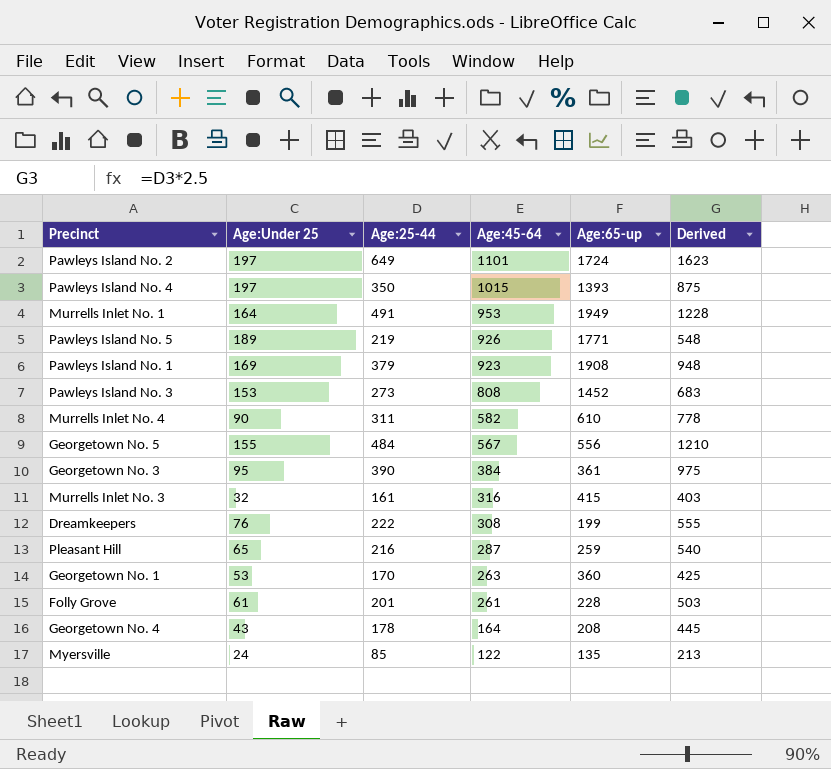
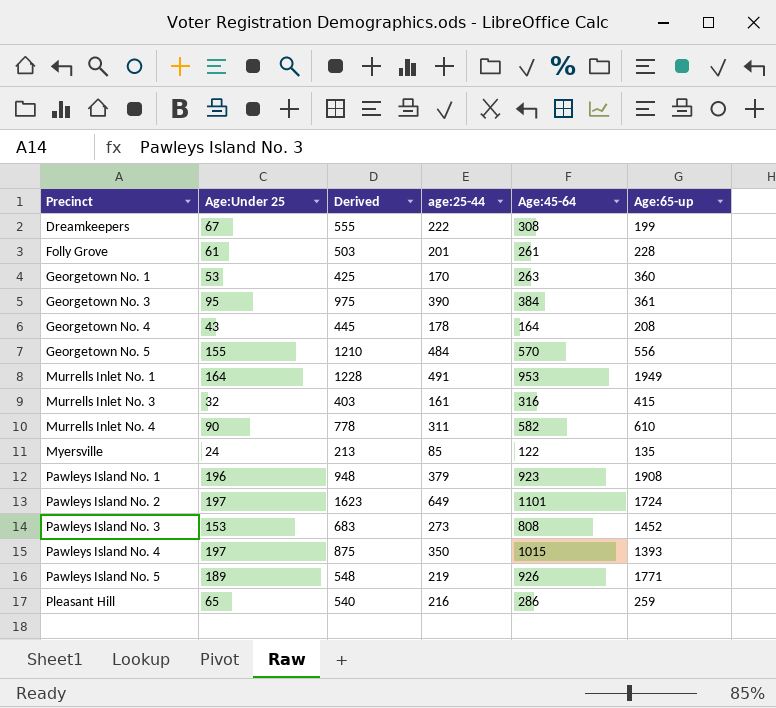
row order: Age:45-64 descending -> Precinct ascending
column Derived | position: 6 -> 3
column name: Age:25-44 -> age:25-44
Dreamkeepers | Age:Under 25: 76 -> 67
Georgetown No. 5 | Age:45-64: 567 -> 570
Pawleys Island No. 1 | Age:Under 25: 169 -> 196
Pleasant Hill | Age:45-64: 287 -> 286

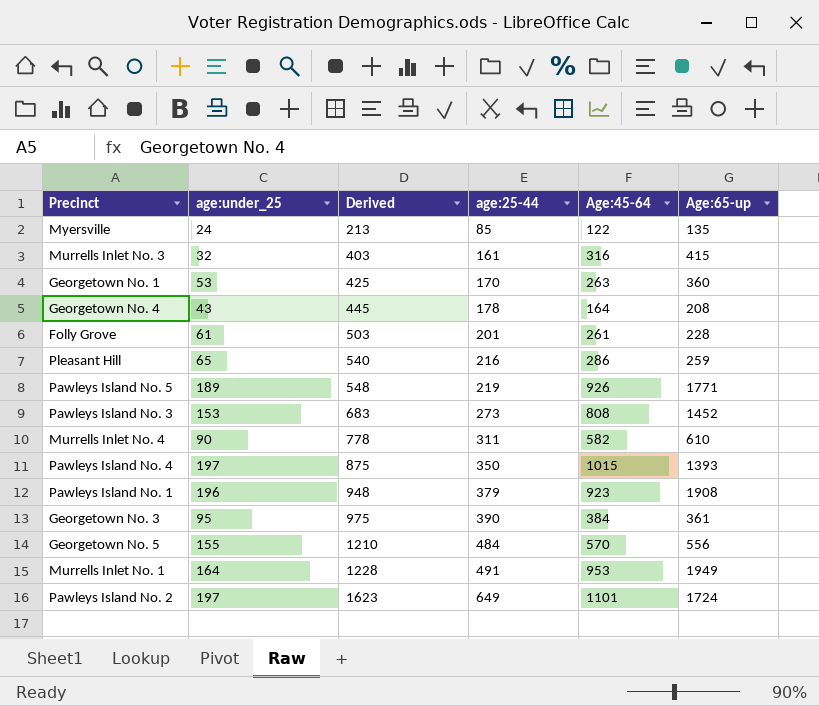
row order: Precinct ascending -> Derived ascending
column name: Age:Under 25 -> age:under_25
row Dreamkeepers: 67 | 555 | 222 | 308 | 199 -> none

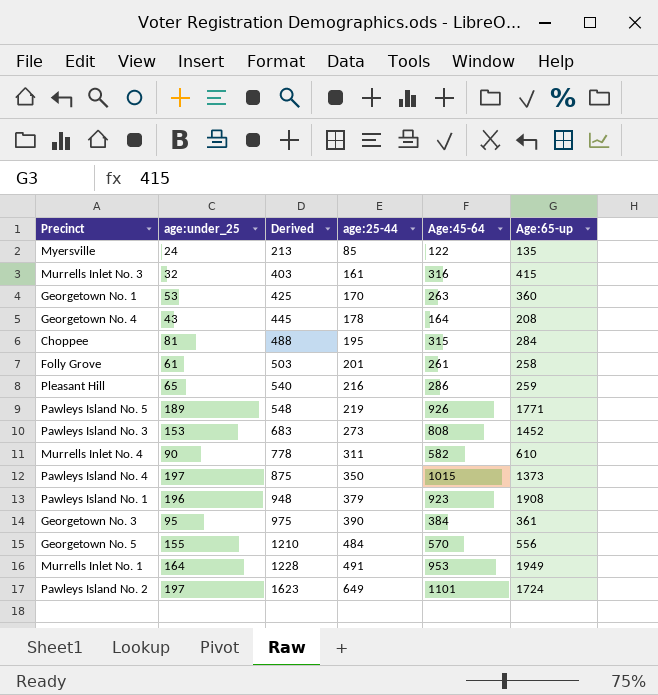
row Choppee: none -> 81 | 488 | 195 | 315 | 284
Folly Grove | Age:65-up: 228 -> 258
Pawleys Island No. 4 | Age:65-up: 1393 -> 1373

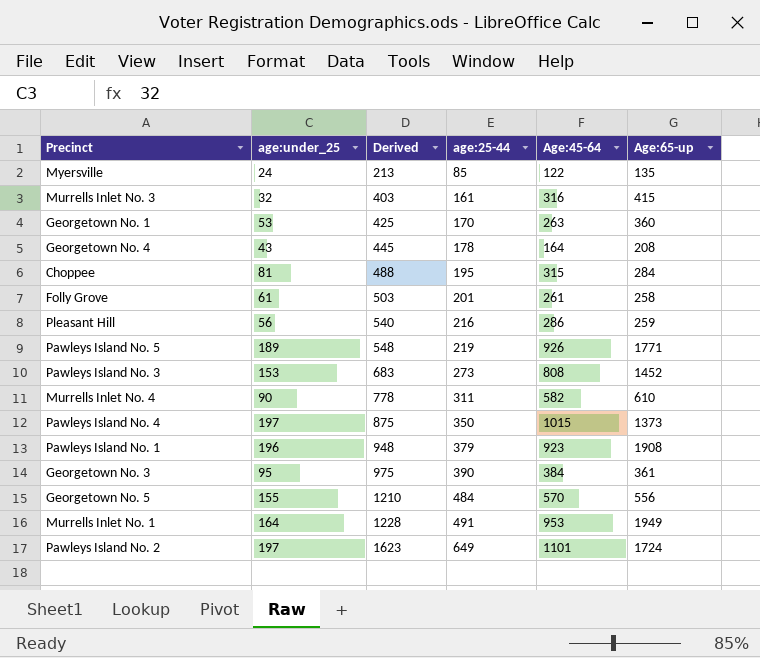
Pleasant Hill | age:under_25: 65 -> 56

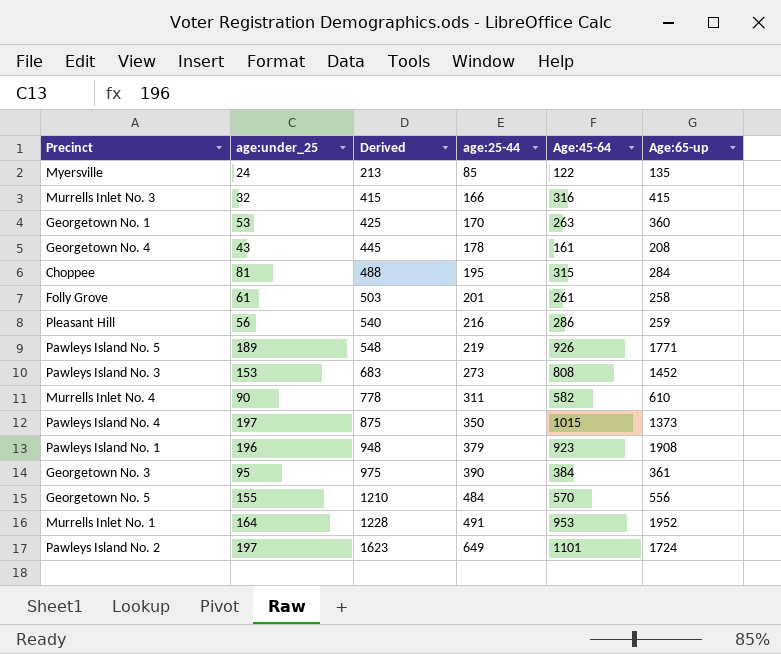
Murrells Inlet No. 3 | Derived: 403 -> 415
Murrells Inlet No. 3 | age:25-44: 161 -> 166
Georgetown No. 4 | Age:45-64: 164 -> 161
Murrells Inlet No. 1 | Age:65-up: 1949 -> 1952

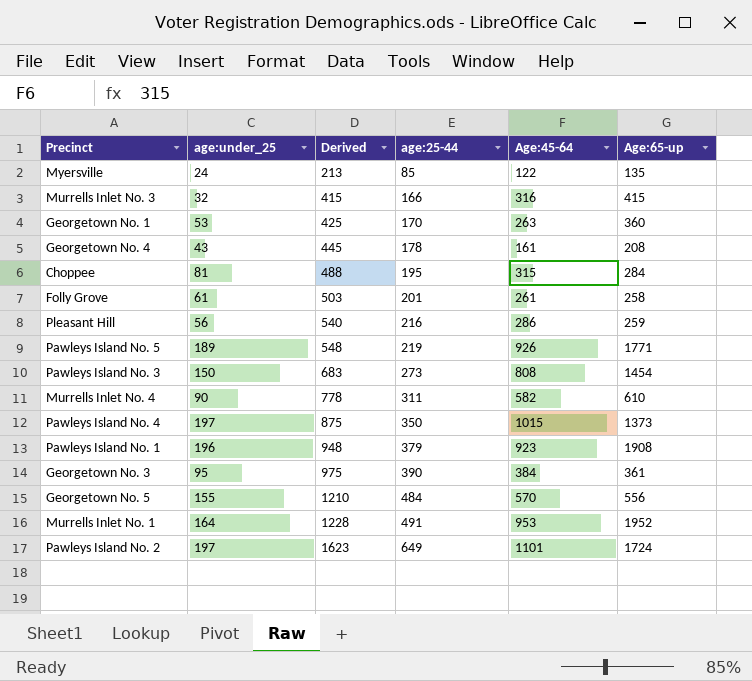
Pawleys Island No. 3 | age:under_25: 153 -> 150
Pawleys Island No. 3 | Age:65-up: 1452 -> 1454

